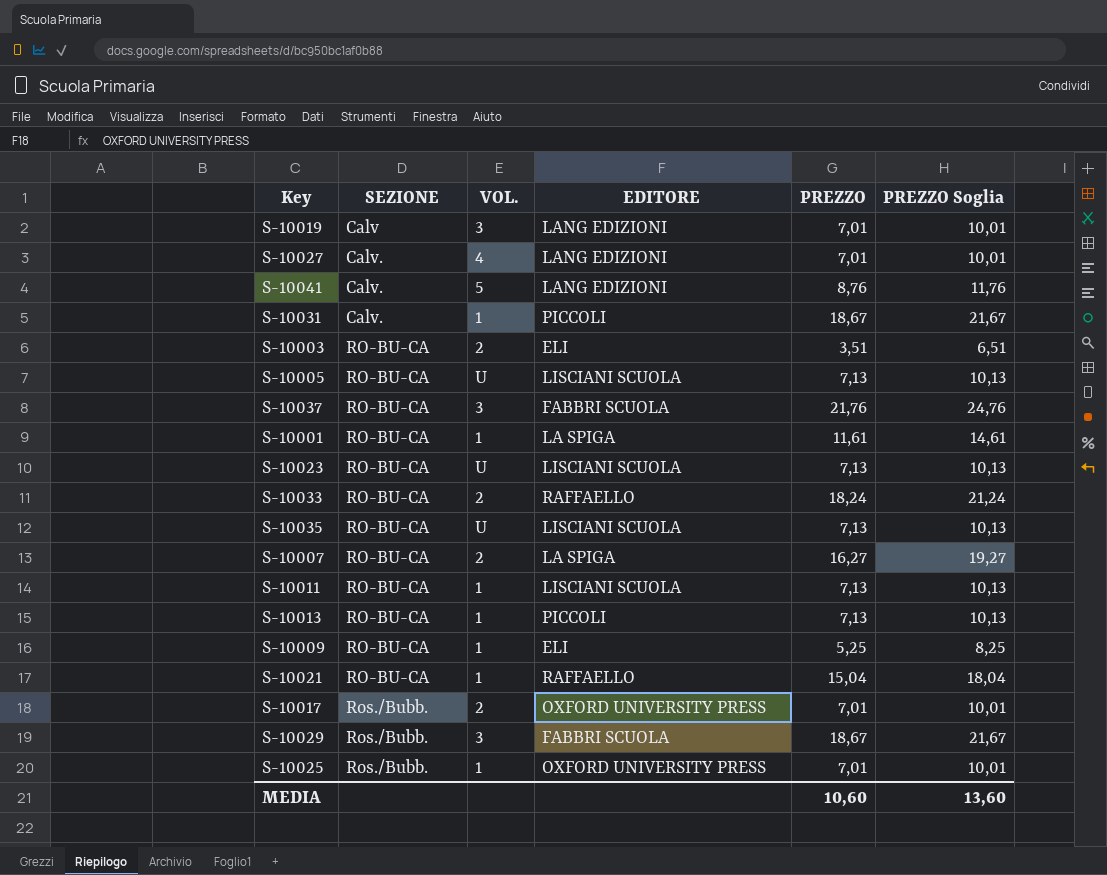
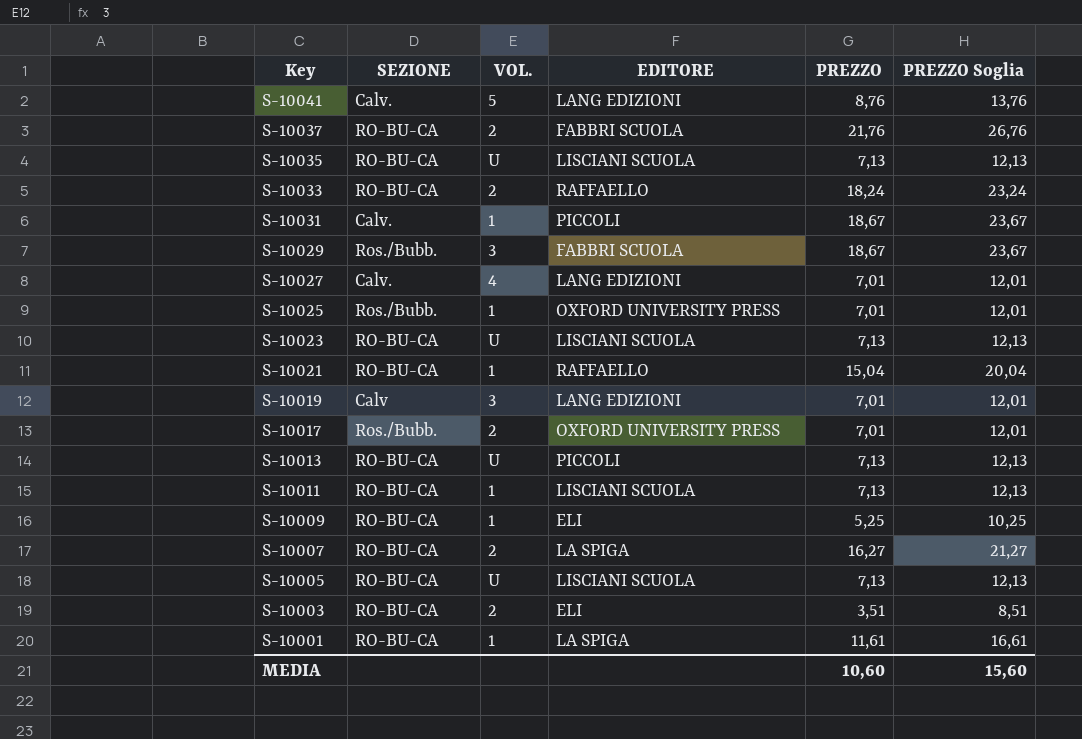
row order: SEZIONE ascending -> Key descending
column PREZZO Soglia | formula: [PREZZO] + 3 -> [PREZZO] + 5
S-10037 | VOL.: 3 -> 2
S-10013 | VOL.: 1 -> U
MEDIA | PREZZO Soglia: 13,60 -> 15,60

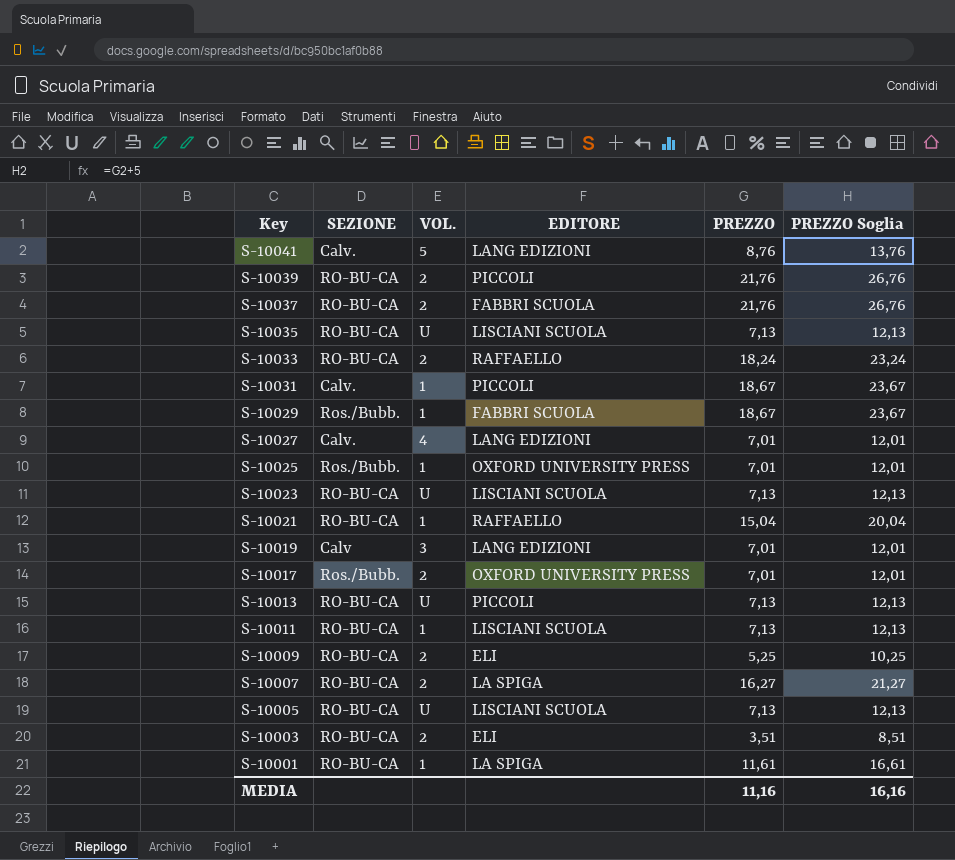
row S-10039: none -> RO-BU-CA | 2 | PICCOLI | 21,76 | 26,76
S-10029 | VOL.: 3 -> 1
S-10009 | VOL.: 1 -> 2
MEDIA | PREZZO: 10,60 -> 11,16
MEDIA | PREZZO Soglia: 15,60 -> 16,16

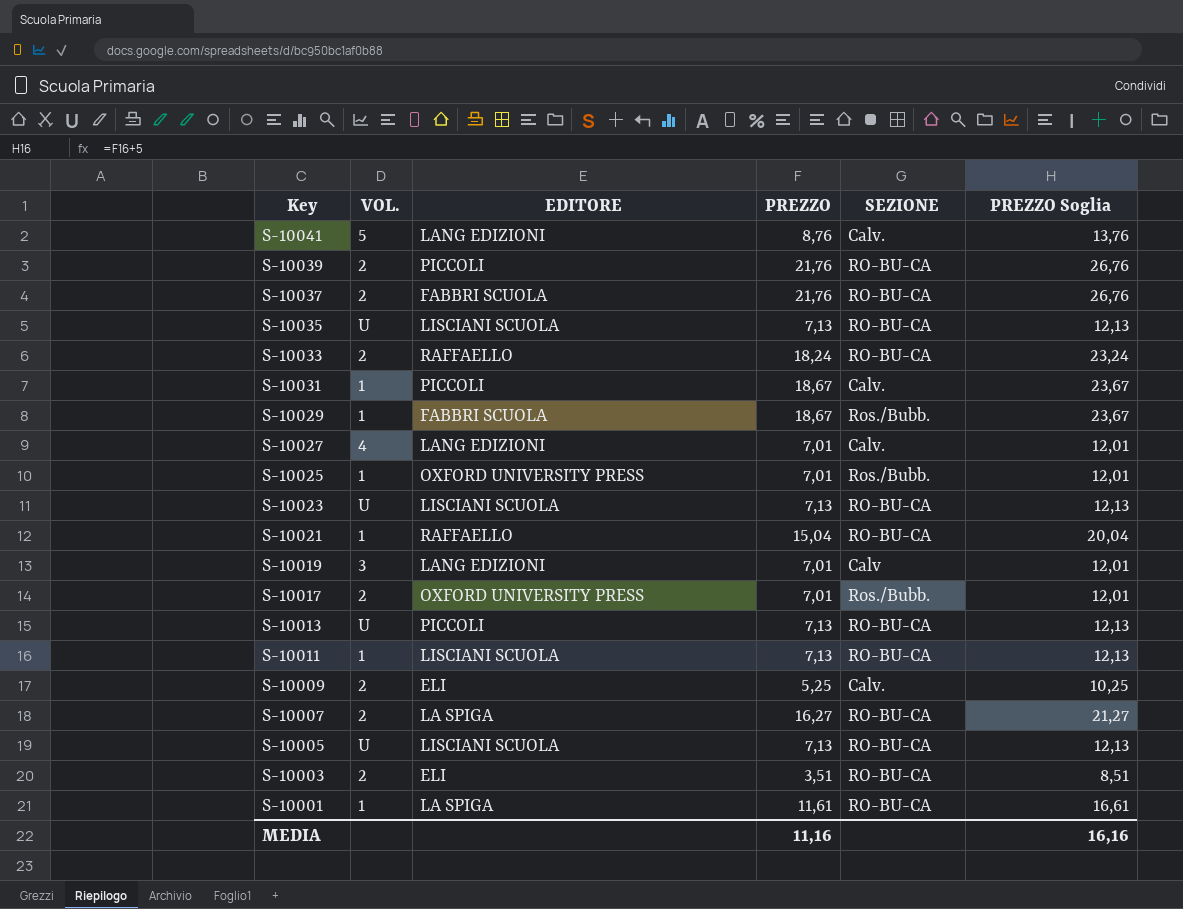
column SEZIONE | position: 2 -> 5
S-10009 | SEZIONE: RO-BU-CA -> Calv.

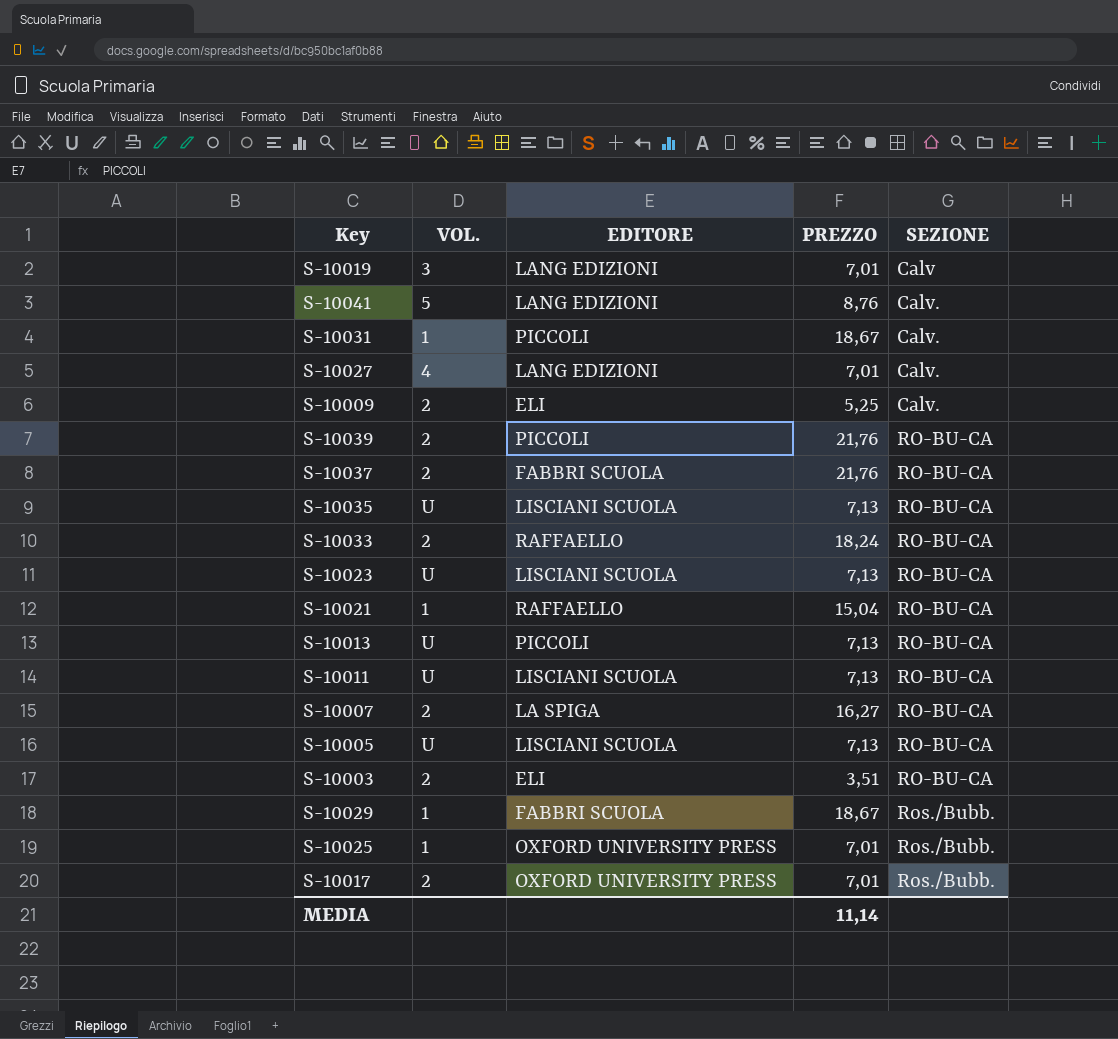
row order: Key descending -> SEZIONE ascending
column PREZZO Soglia | formula: [PREZZO] + 5 -> none
row S-10001: 1 | LA SPIGA | 11,61 | RO-BU-CA | 16,61 -> none
S-10011 | VOL.: 1 -> U
MEDIA | PREZZO: 11,16 -> 11,14

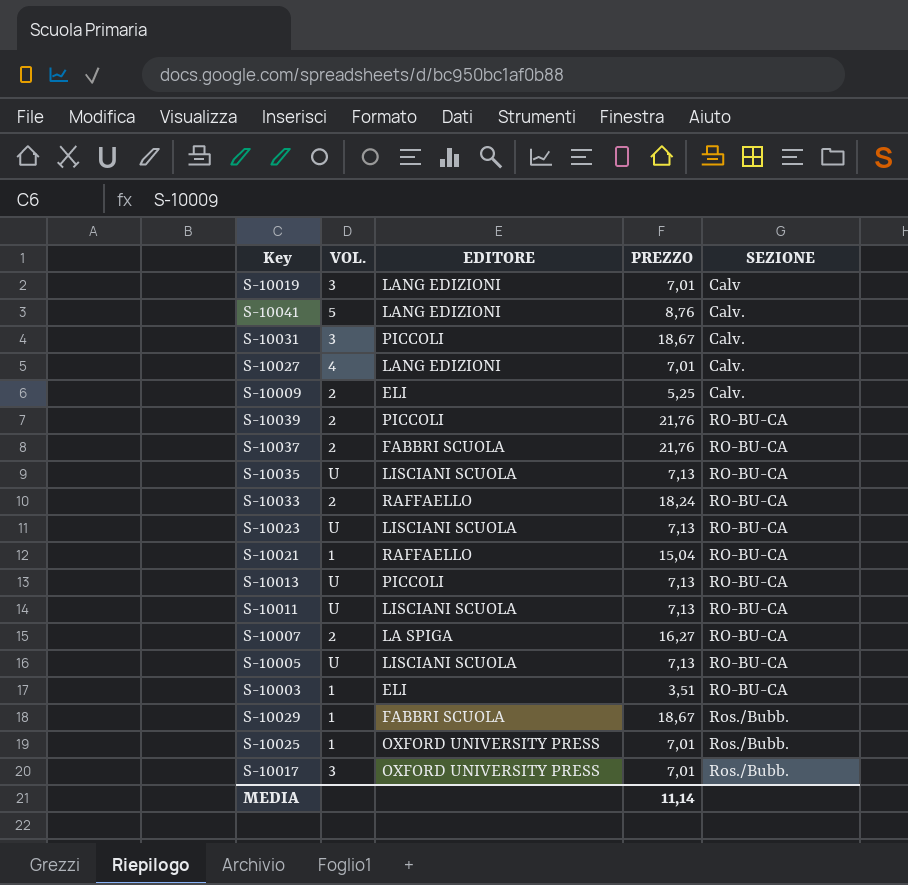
S-10031 | VOL.: 1 -> 3
S-10003 | VOL.: 2 -> 1
S-10017 | VOL.: 2 -> 3

